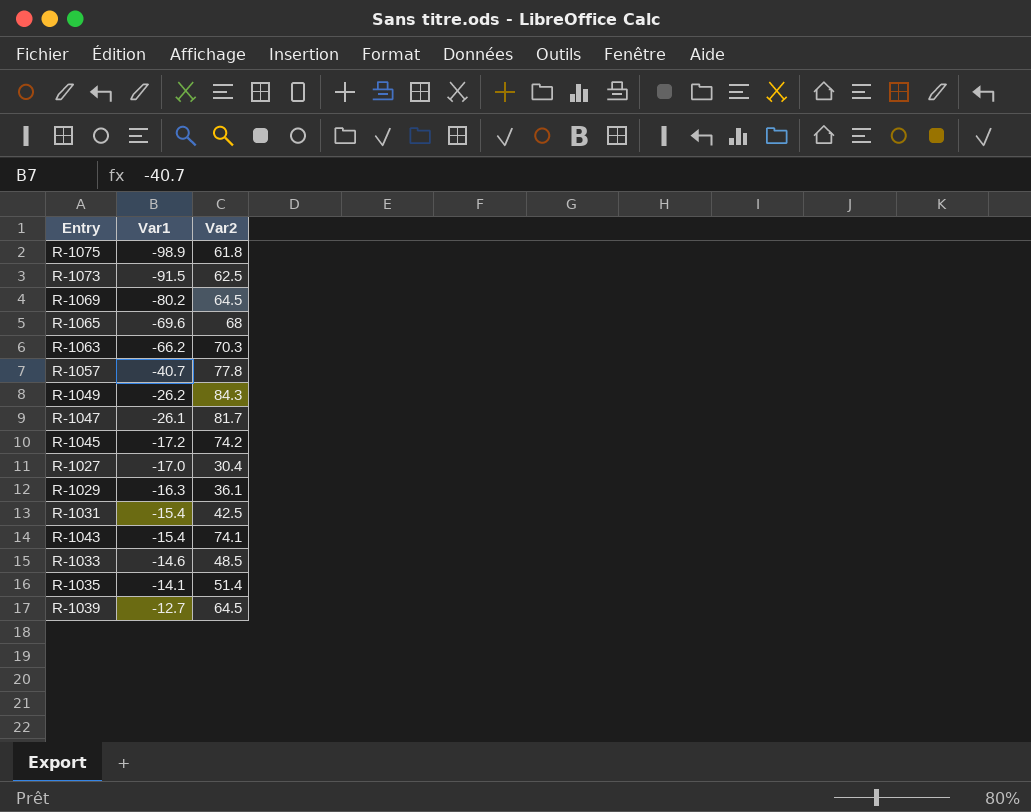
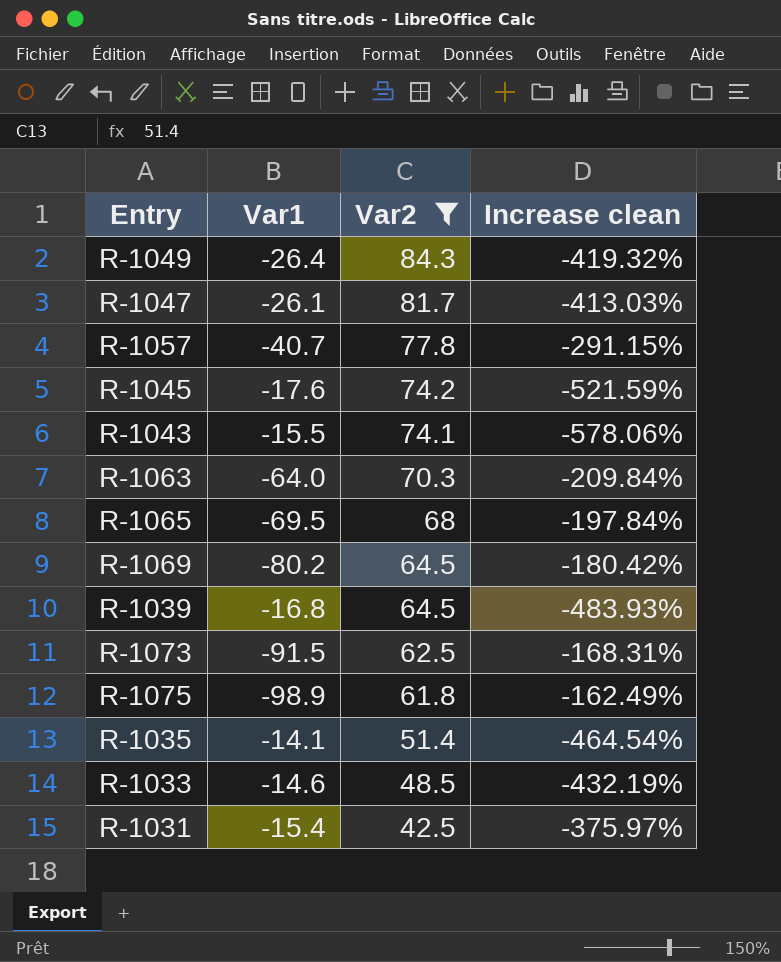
filter: none -> Var2 >= 42.5
row order: Var1 ascending -> Var2 descending
column Increase clean | formula: none -> ([Var2] - [Var1]) / [Var1]
R-1049 | Var1: -26.2 -> -26.4
R-1045 | Var1: -17.2 -> -17.6
R-1043 | Var1: -15.4 -> -15.5
R-1063 | Var1: -66.2 -> -64.0
R-1065 | Var1: -69.6 -> -69.5
R-1039 | Var1: -12.7 -> -16.8

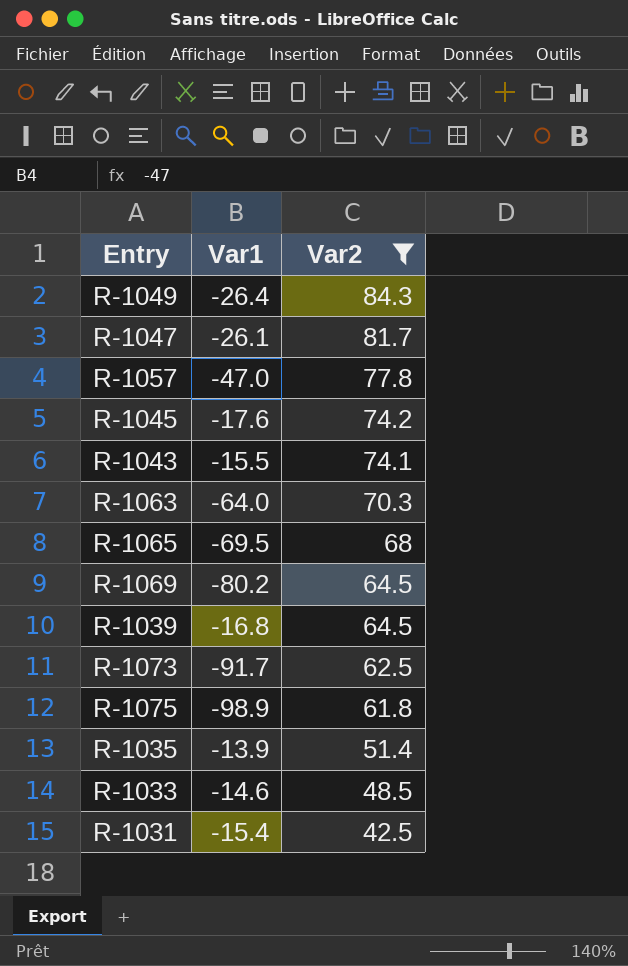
column Increase clean | formula: ([Var2] - [Var1]) / [Var1] -> none
R-1057 | Var1: -40.7 -> -47.0
R-1073 | Var1: -91.5 -> -91.7
R-1035 | Var1: -14.1 -> -13.9

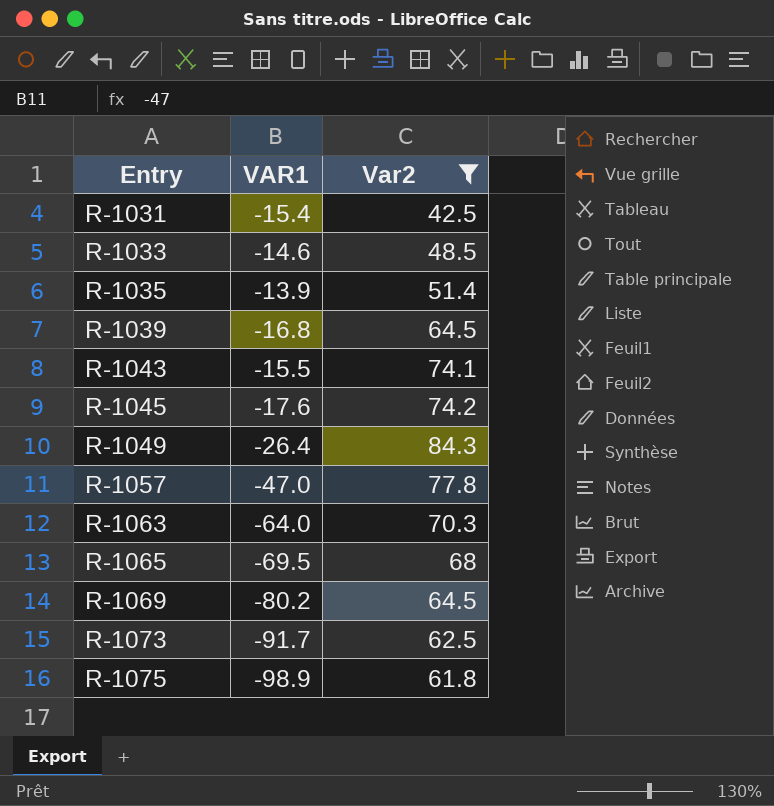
row order: Var2 descending -> Entry ascending
column name: Var1 -> VAR1
row R-1047: -26.1 | 81.7 -> none

